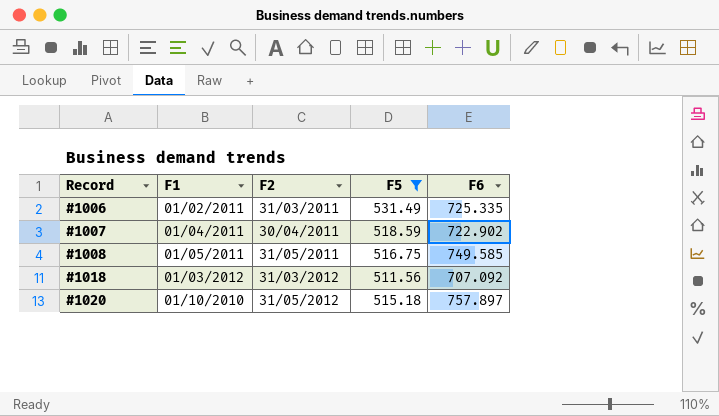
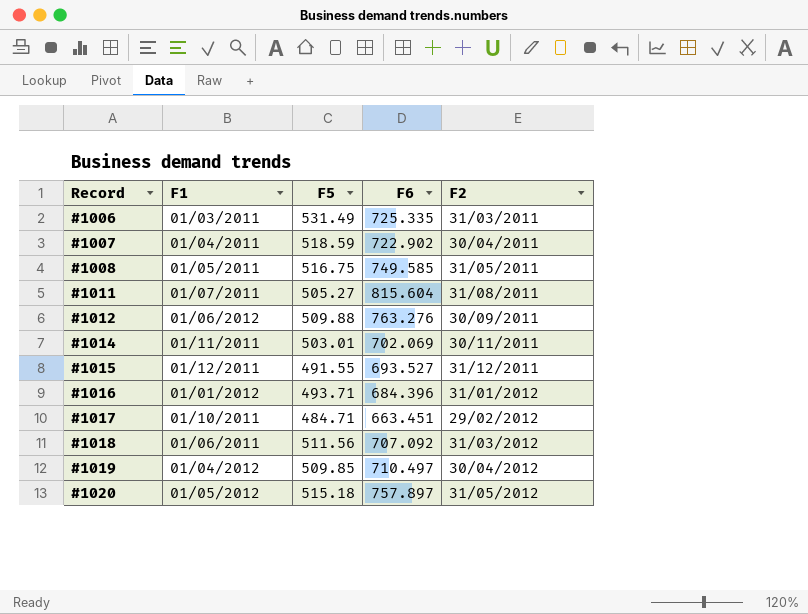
filter: F5 >= 511.56 -> none
column F2 | position: 3 -> 5
#1006 | F1: 01/02/2011 -> 01/03/2011
#1018 | F1: 01/03/2012 -> 01/06/2011
#1020 | F1: 01/10/2010 -> 01/05/2012

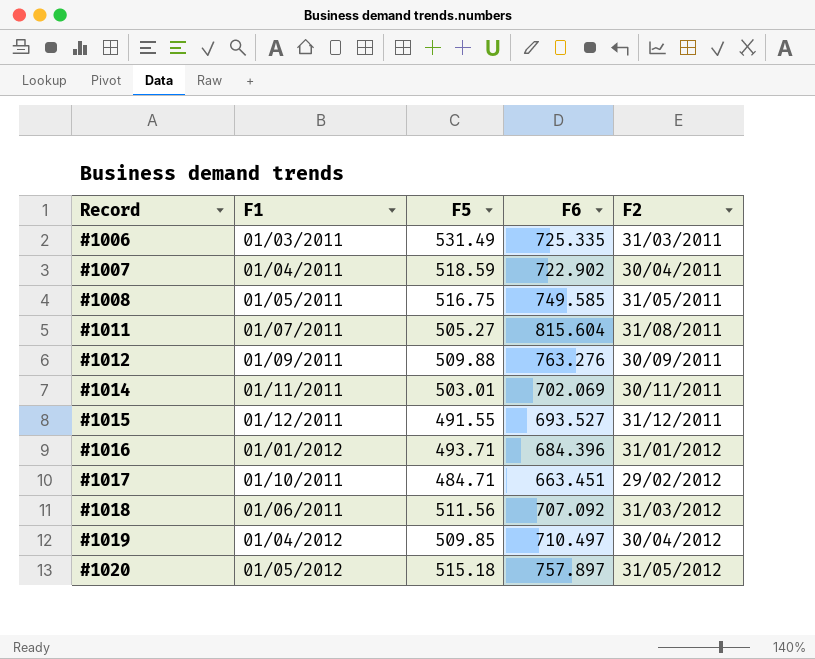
#1012 | F1: 01/06/2012 -> 01/09/2011

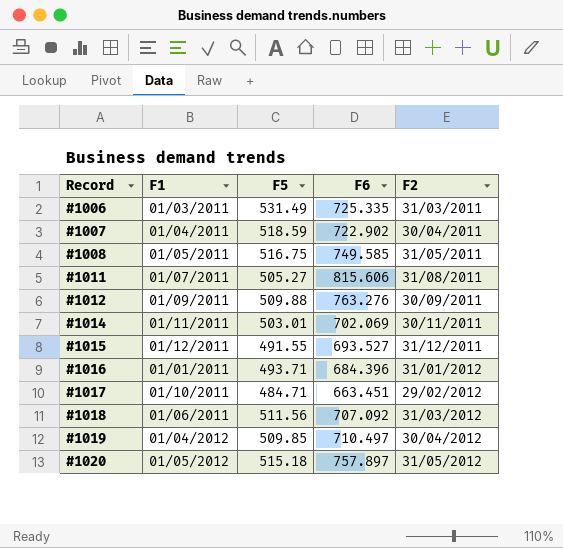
#1011 | F6: 815.604 -> 815.606
#1016 | F1: 01/01/2012 -> 01/01/2011

